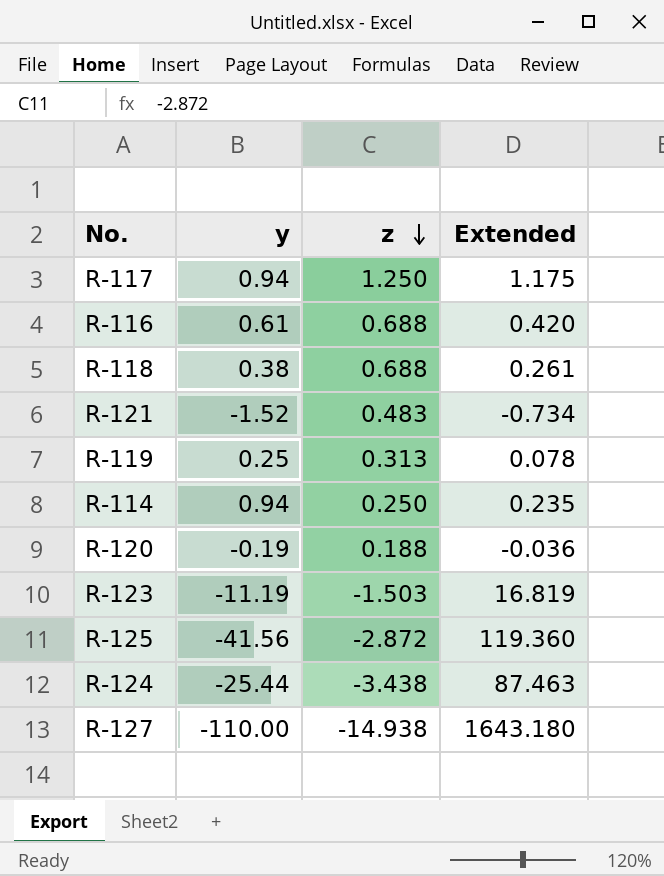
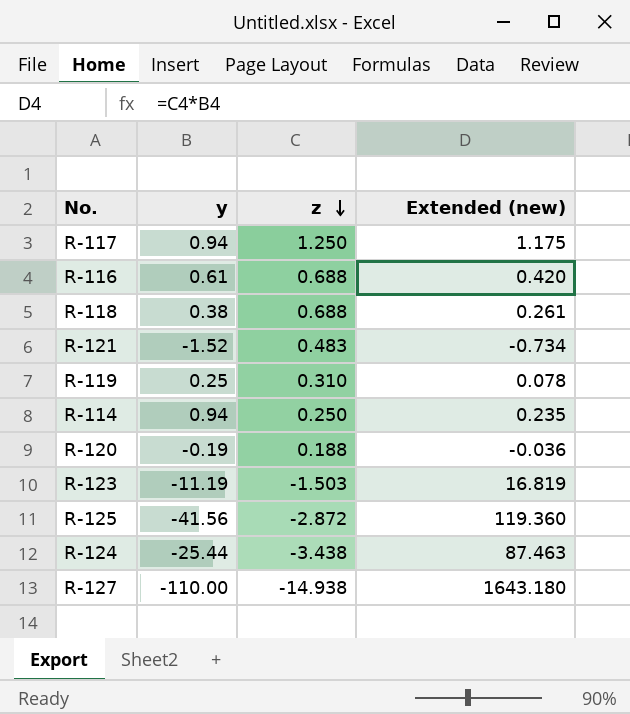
column name: Extended -> Extended (new)
R-119 | z: 0.313 -> 0.310

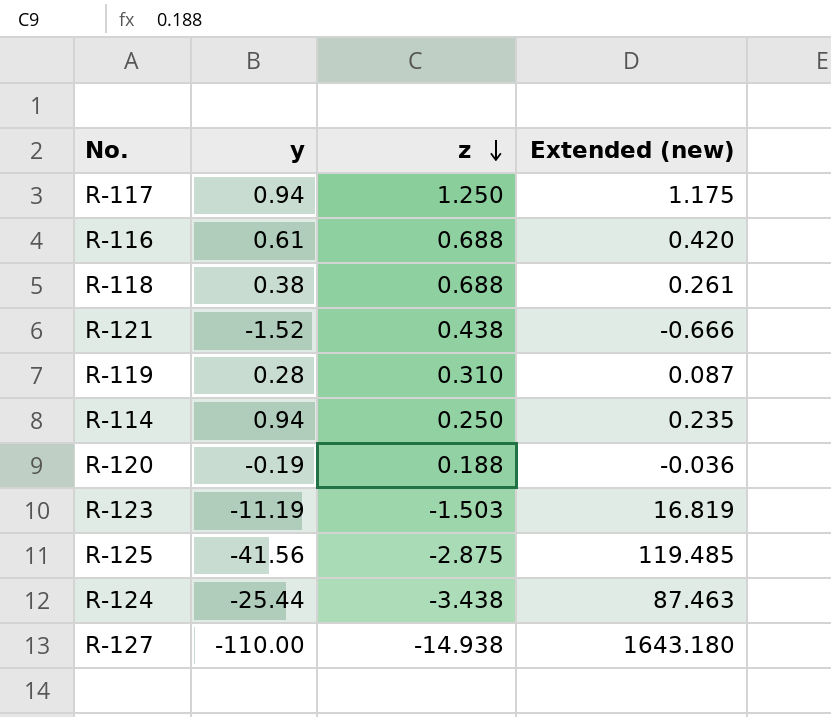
R-121 | z: 0.483 -> 0.438
R-121 | Extended (new): -0.734 -> -0.666
R-119 | y: 0.25 -> 0.28
R-119 | Extended (new): 0.078 -> 0.087
R-125 | z: -2.872 -> -2.875
R-125 | Extended (new): 119.360 -> 119.485

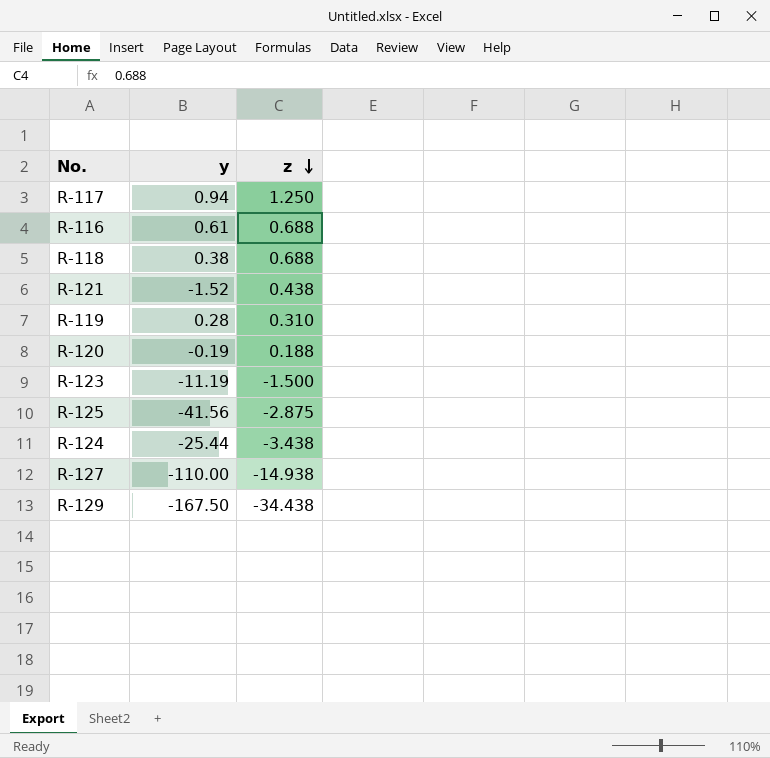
column Extended (new) | formula: [y] * [z] -> none
row R-114: 0.94 | 0.250 | 0.235 -> none
R-123 | z: -1.503 -> -1.500
row R-129: none -> -167.50 | -34.438

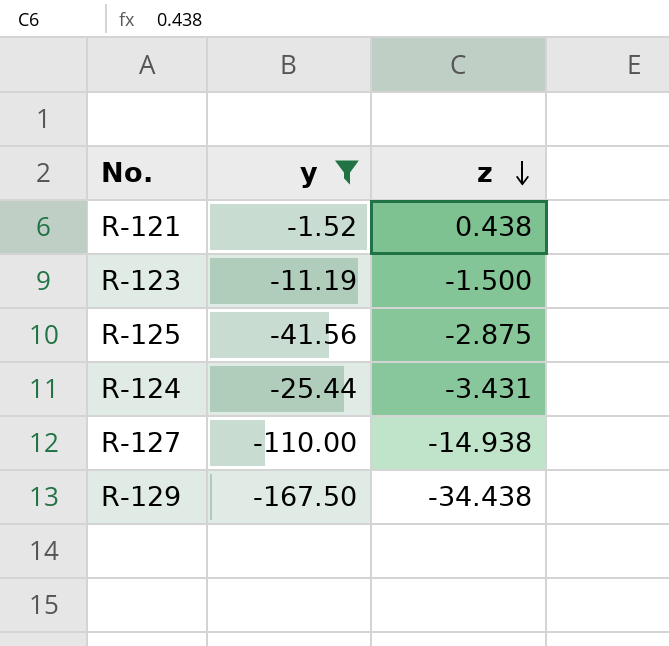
filter: none -> y <= -1.52
R-124 | z: -3.438 -> -3.431

